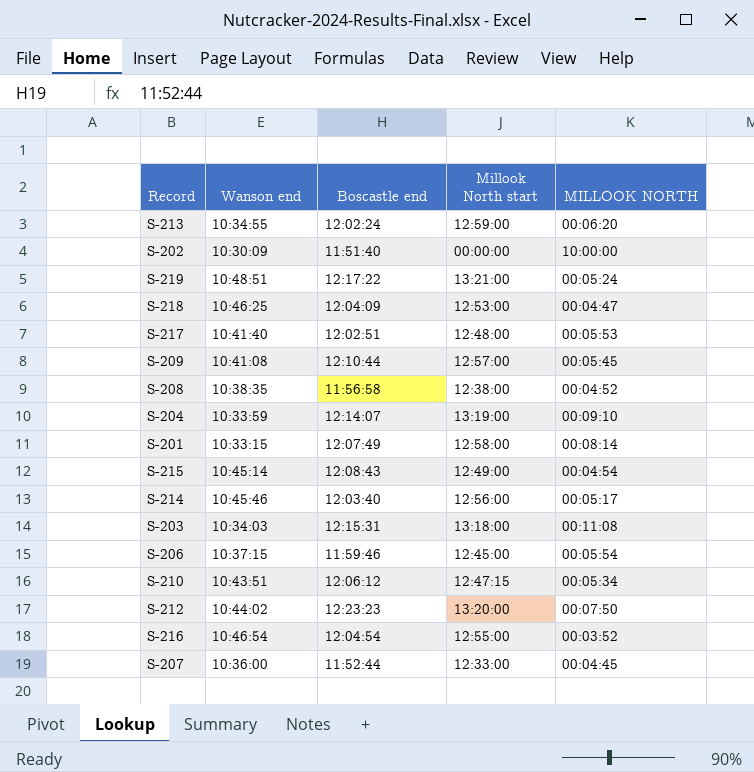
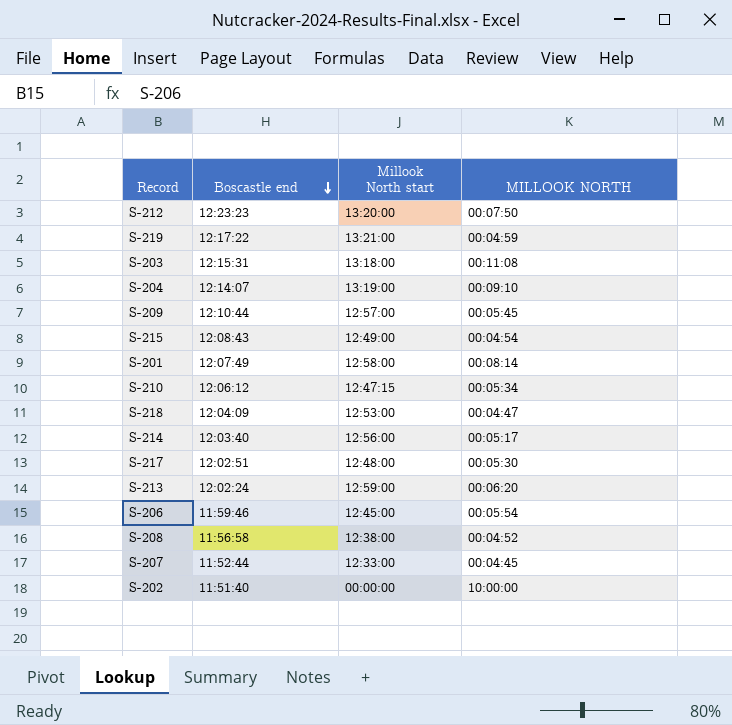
row order: none -> Boscastle end descending
column Wanson end | position: 2 -> none
row S-216: 10:46:54 | 12:04:54 | 12:55:00 | 00:03:52 -> none
S-219 | MILLOOK NORTH: 00:05:24 -> 00:04:59
S-217 | MILLOOK NORTH: 00:05:53 -> 00:05:30

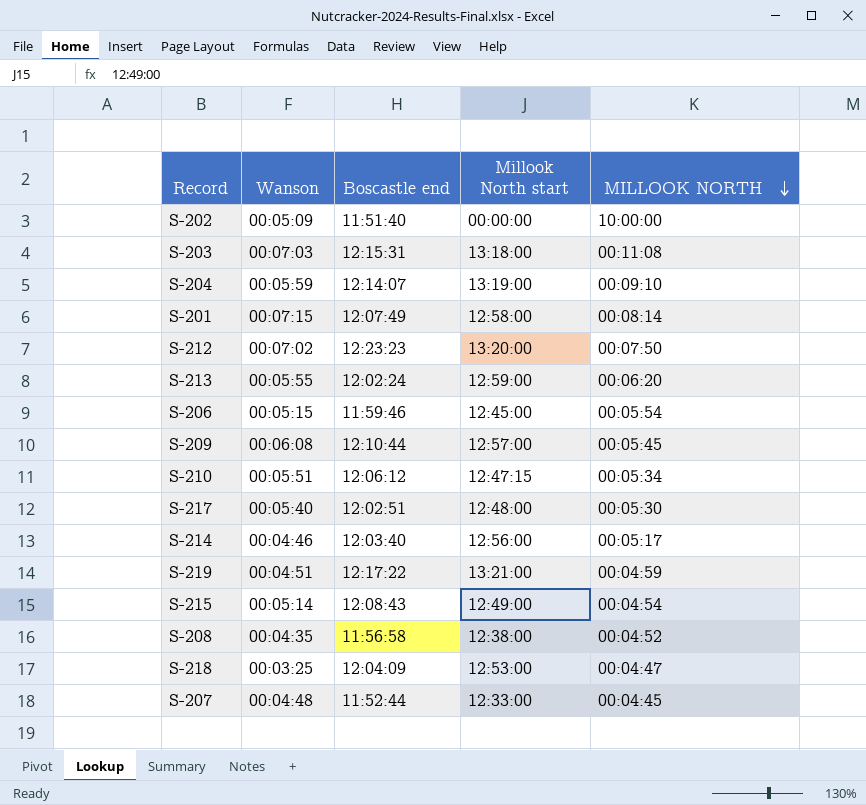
row order: Boscastle end descending -> MILLOOK NORTH descending
column Wanson | position: none -> 2

